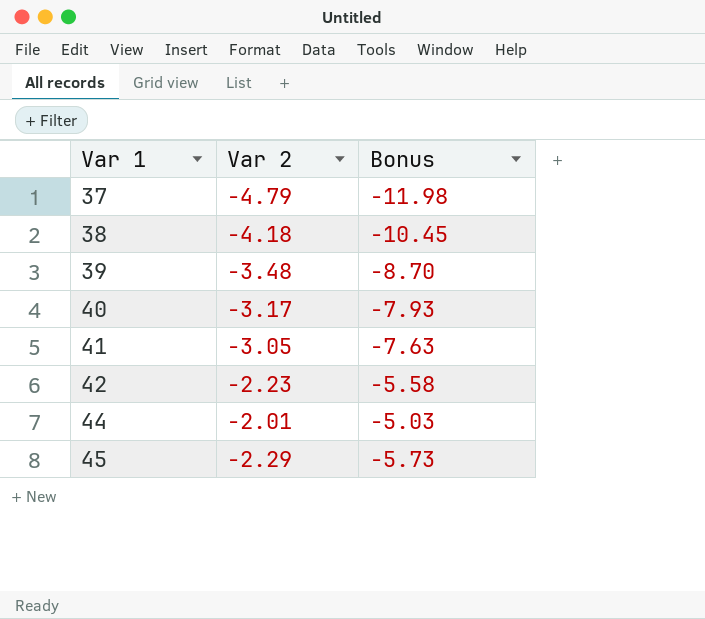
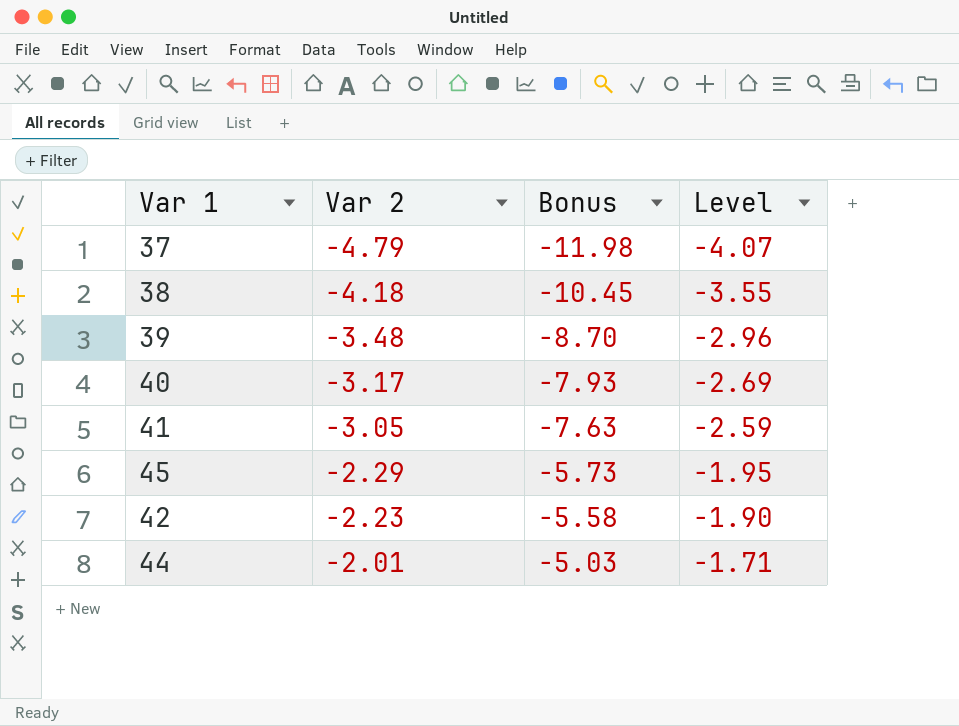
row order: Var 1 ascending -> Var 2 ascending
column Level | formula: none -> [Var 2] * 0.85

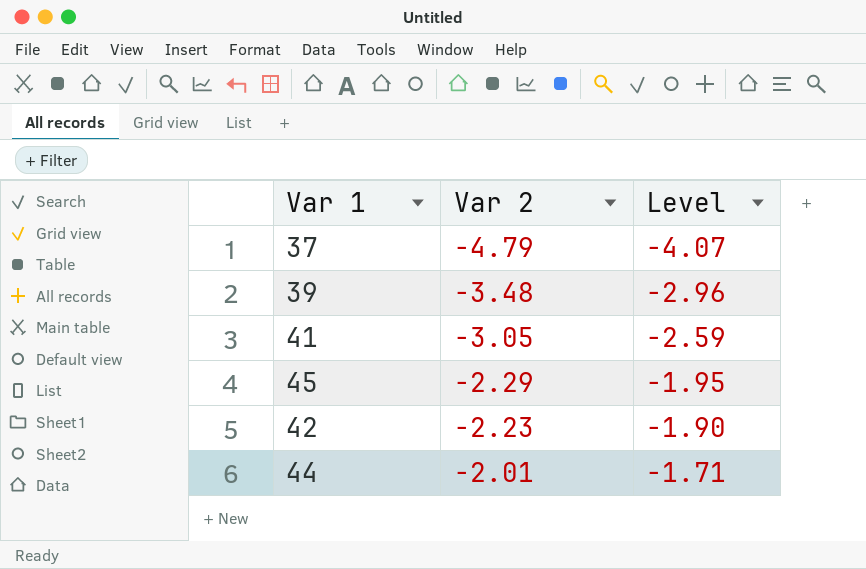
column Bonus | formula: [Var 2] * 2.5 -> none
row 38: -4.18 | -10.45 | -3.55 -> none
row 40: -3.17 | -7.93 | -2.69 -> none

